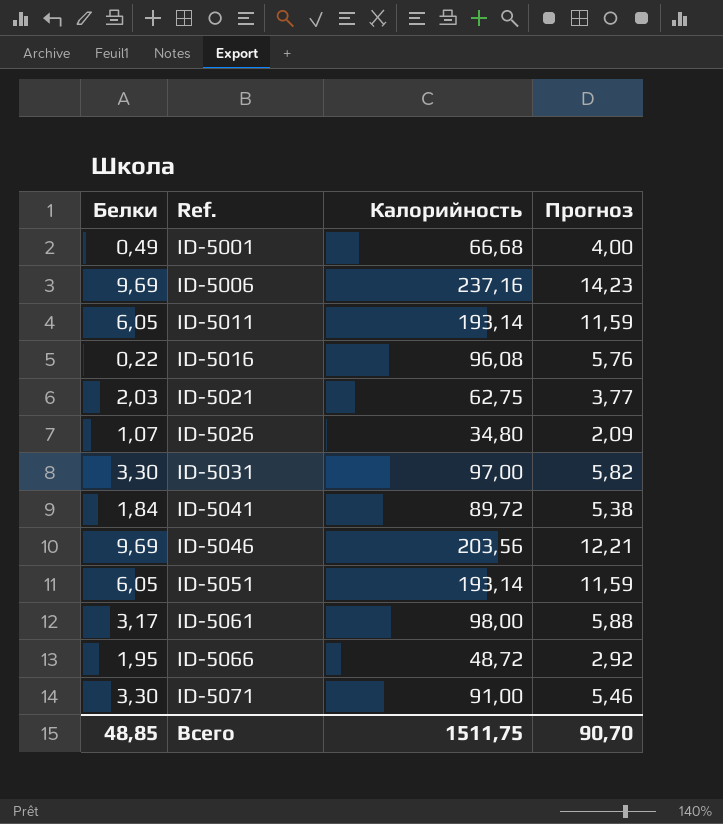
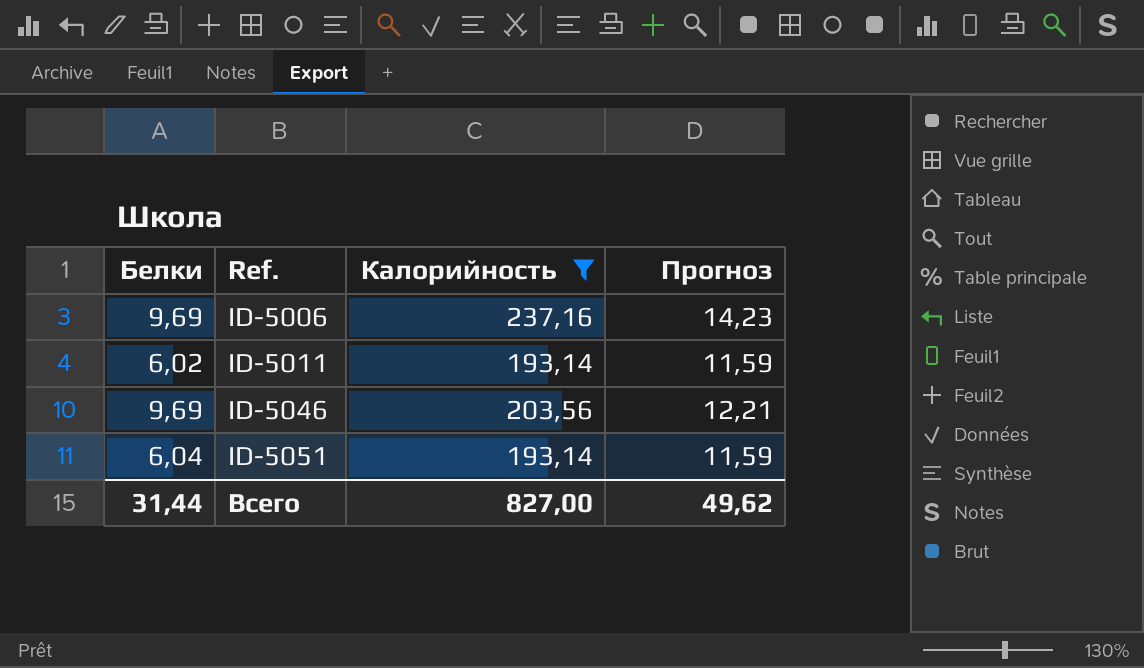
filter: none -> Калорийность >= 193,14
ID-5011 | Белки: 6,05 -> 6,02
ID-5051 | Белки: 6,05 -> 6,04
Всего | Белки: 48,85 -> 31,44
Всего | Калорийность: 1511,75 -> 827,00
Всего | Прогноз: 90,70 -> 49,62

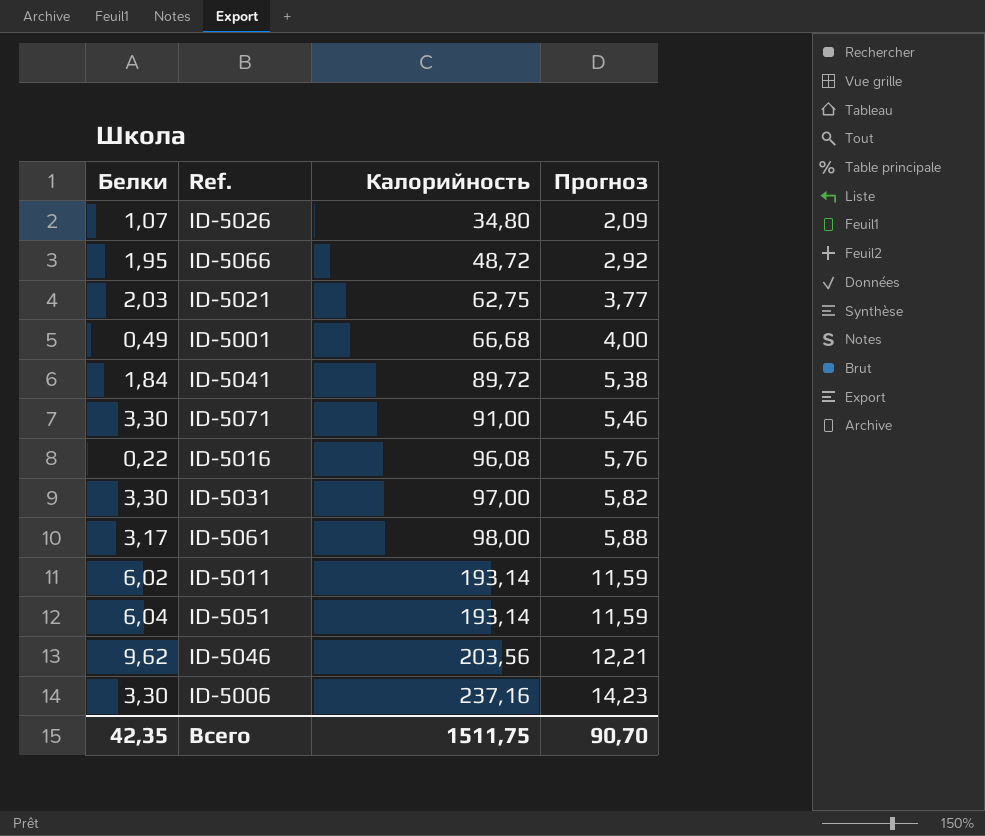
filter: Калорийность >= 193,14 -> none
row order: Ref. ascending -> Калорийность ascending
ID-5046 | Белки: 9,69 -> 9,62
ID-5006 | Белки: 9,69 -> 3,30
Всего | Белки: 31,44 -> 42,35
Всего | Калорийность: 827,00 -> 1511,75
Всего | Прогноз: 49,62 -> 90,70

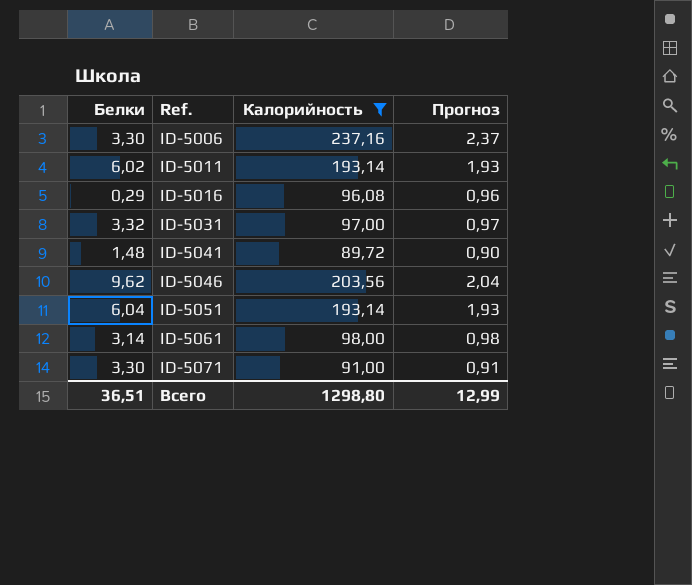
filter: none -> Калорийность >= 89,72
row order: Калорийность ascending -> Ref. ascending
column Прогноз | formula: [Калорийность] * 0,06 -> [Калорийность] * 0,01
ID-5016 | Белки: 0,22 -> 0,29
ID-5031 | Белки: 3,30 -> 3,32
ID-5041 | Белки: 1,84 -> 1,48
ID-5061 | Белки: 3,17 -> 3,14
Всего | Белки: 42,35 -> 36,51
Всего | Калорийность: 1511,75 -> 1298,80
Всего | Прогноз: 90,70 -> 12,99

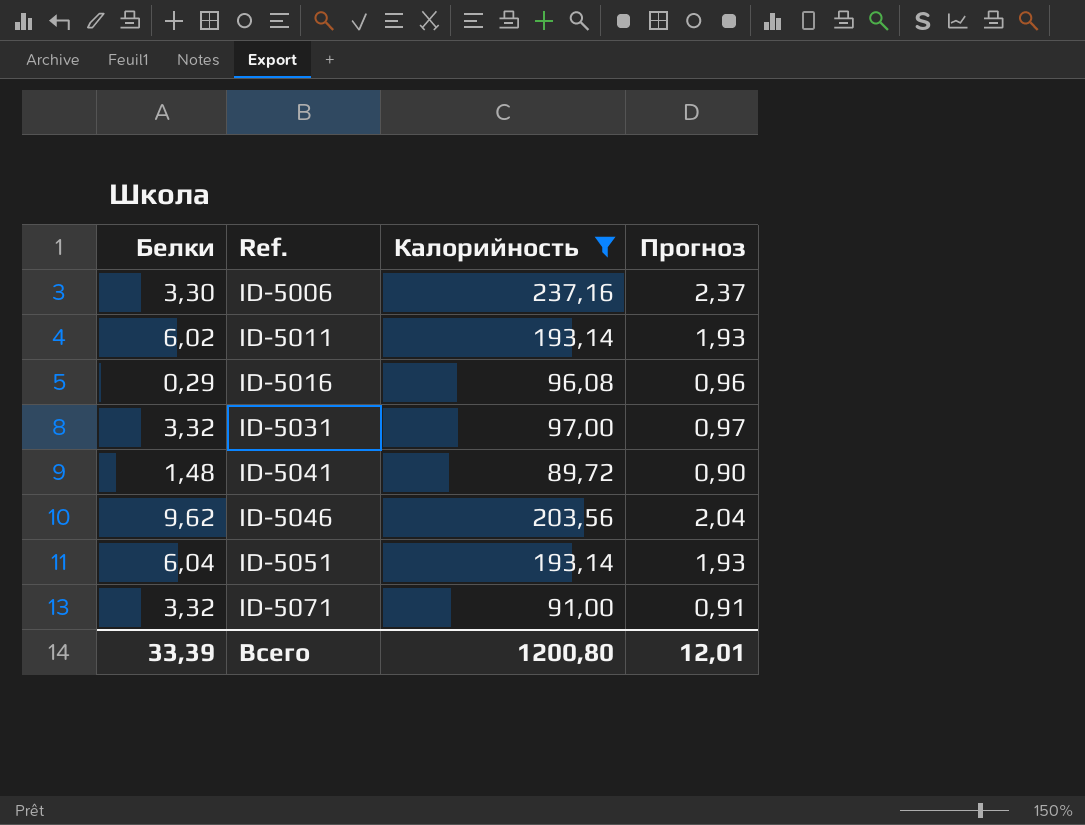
row ID-5061: 3,14 | 98,00 | 0,98 -> none
ID-5071 | Белки: 3,30 -> 3,32
Всего | Белки: 36,51 -> 33,39
Всего | Калорийность: 1298,80 -> 1200,80
Всего | Прогноз: 12,99 -> 12,01

